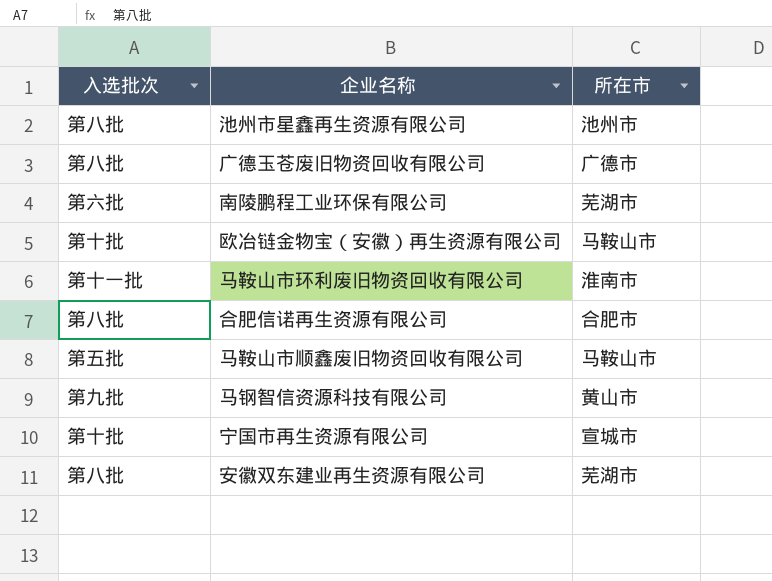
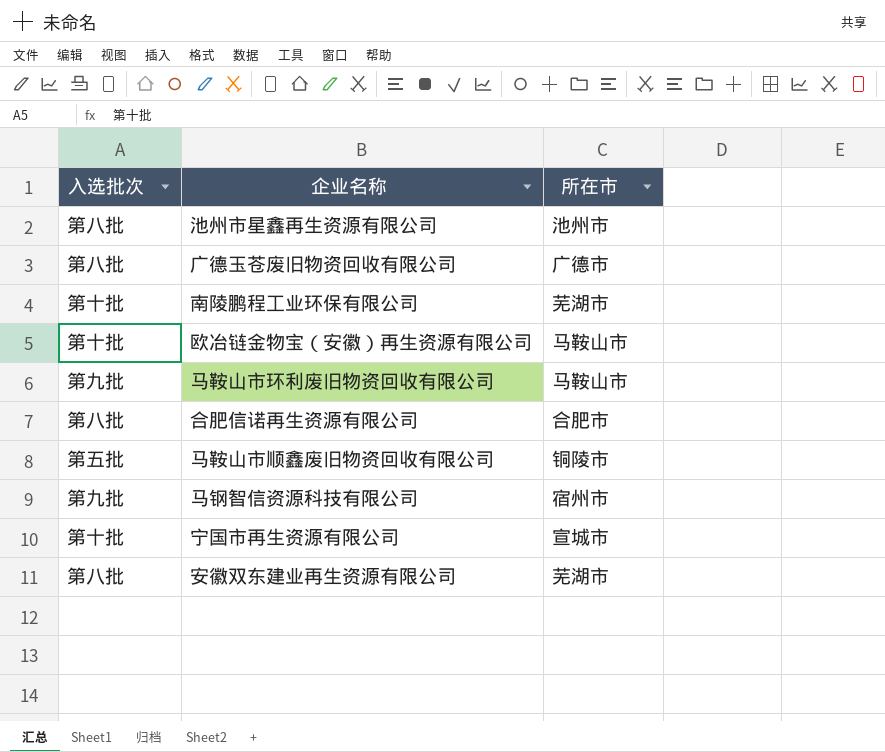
南陵鹏程工业环保有限公司 | 入选批次: 第六批 -> 第十批
马鞍山市环利废旧物资回收有限公司 | 入选批次: 第十一批 -> 第九批
马鞍山市环利废旧物资回收有限公司 | 所在市: 淮南市 -> 马鞍山市
马鞍山市顺鑫废旧物资回收有限公司 | 所在市: 马鞍山市 -> 铜陵市
马钢智信资源科技有限公司 | 所在市: 黄山市 -> 宿州市

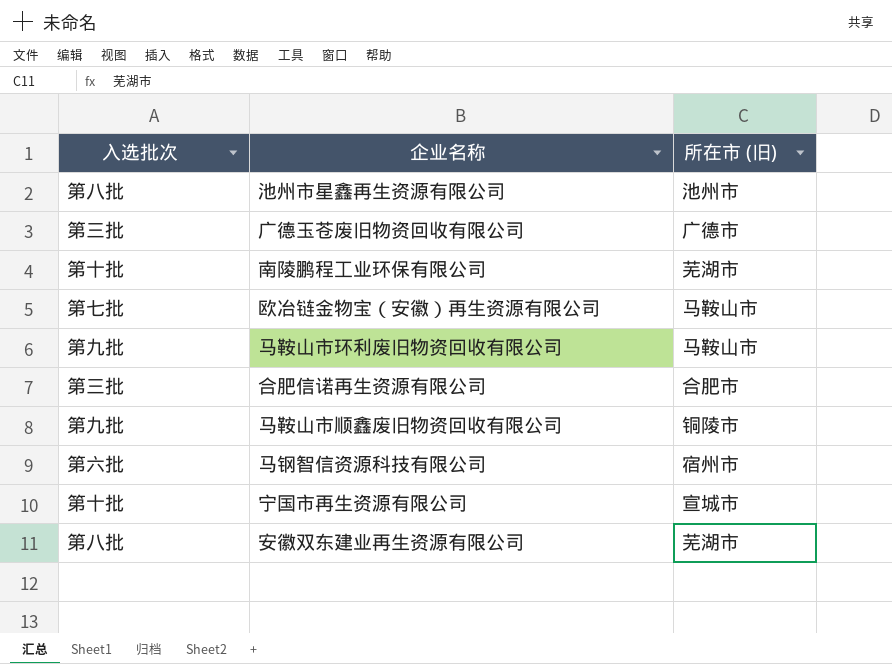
column name: 所在市 -> 所在市 (旧)
广德玉苍废旧物资回收有限公司 | 入选批次: 第八批 -> 第三批
欧冶链金物宝（安徽）再生资源有限公司 | 入选批次: 第十批 -> 第七批
合肥信诺再生资源有限公司 | 入选批次: 第八批 -> 第三批
马鞍山市顺鑫废旧物资回收有限公司 | 入选批次: 第五批 -> 第九批
马钢智信资源科技有限公司 | 入选批次: 第九批 -> 第六批

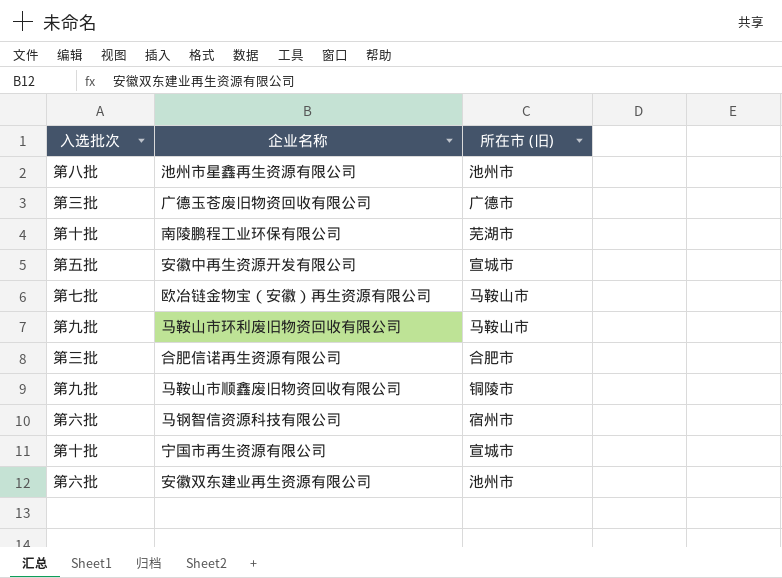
row 安徽中再生资源开发有限公司: none -> 第五批 | 宣城市
安徽双东建业再生资源有限公司 | 入选批次: 第八批 -> 第六批
安徽双东建业再生资源有限公司 | 所在市 (旧): 芜湖市 -> 池州市

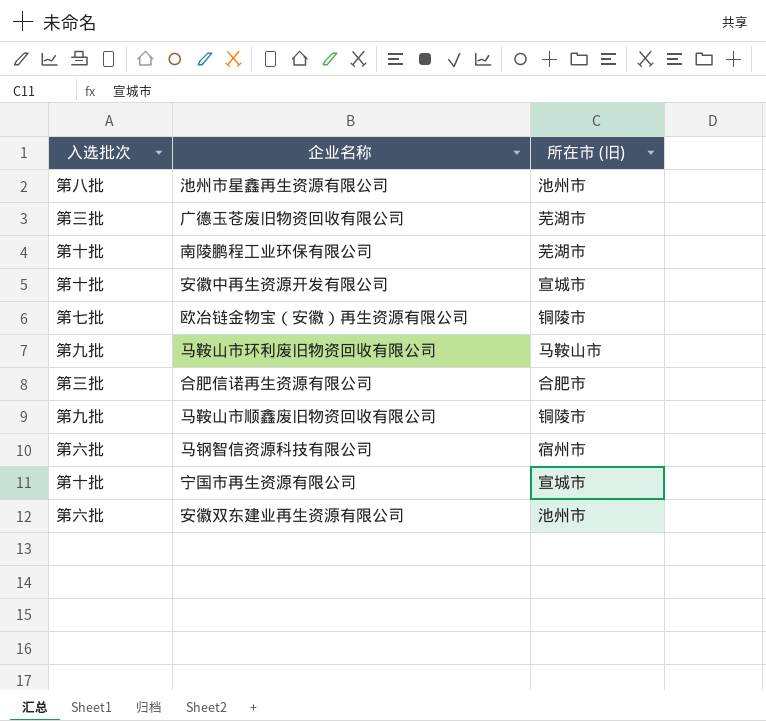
广德玉苍废旧物资回收有限公司 | 所在市 (旧): 广德市 -> 芜湖市
安徽中再生资源开发有限公司 | 入选批次: 第五批 -> 第十批
欧冶链金物宝（安徽）再生资源有限公司 | 所在市 (旧): 马鞍山市 -> 铜陵市

